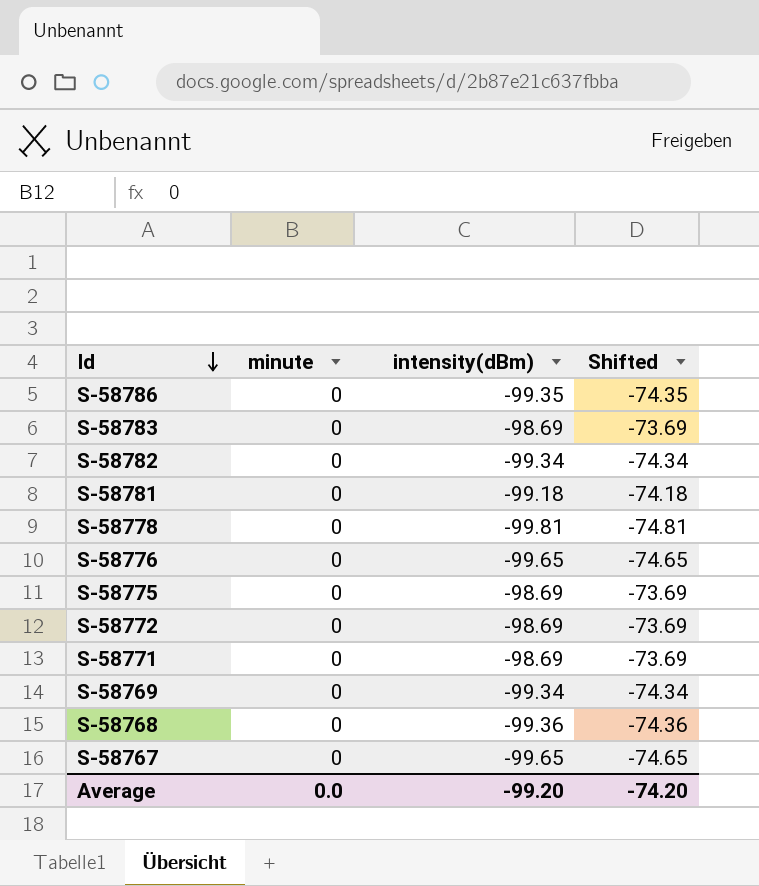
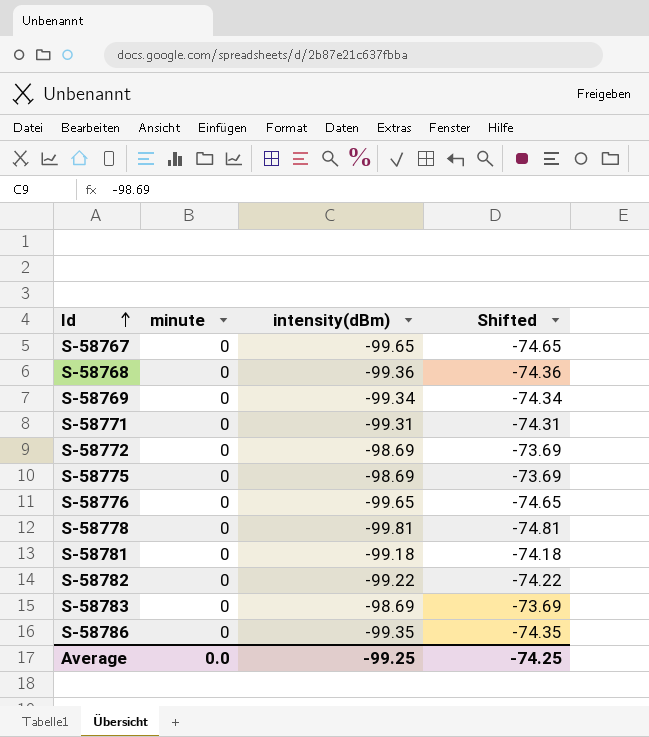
row order: Id descending -> Id ascending
S-58771 | intensity(dBm): -98.69 -> -99.31
S-58771 | Shifted: -73.69 -> -74.31
S-58782 | intensity(dBm): -99.34 -> -99.22
S-58782 | Shifted: -74.34 -> -74.22
Average | intensity(dBm): -99.20 -> -99.25
Average | Shifted: -74.20 -> -74.25

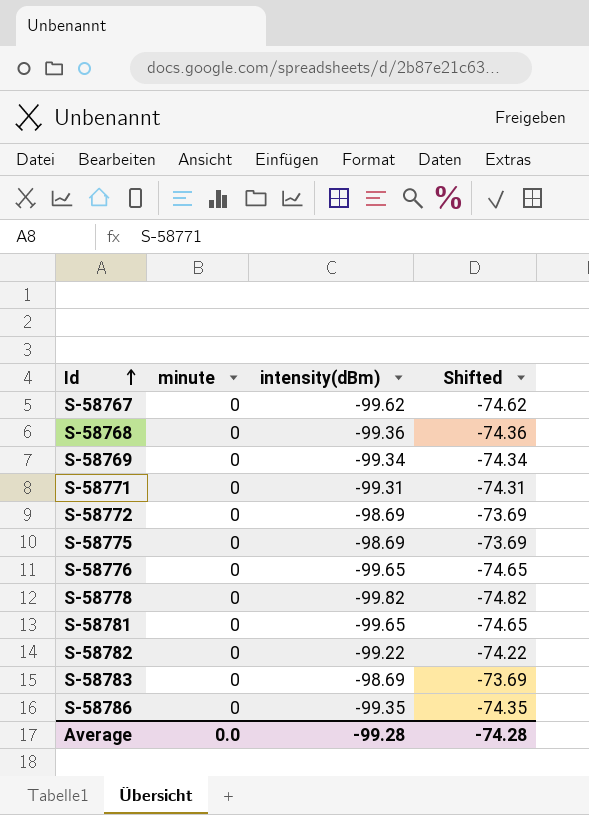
S-58767 | intensity(dBm): -99.65 -> -99.62
S-58767 | Shifted: -74.65 -> -74.62
S-58778 | intensity(dBm): -99.81 -> -99.82
S-58778 | Shifted: -74.81 -> -74.82
S-58781 | intensity(dBm): -99.18 -> -99.65
S-58781 | Shifted: -74.18 -> -74.65
Average | intensity(dBm): -99.25 -> -99.28
Average | Shifted: -74.25 -> -74.28

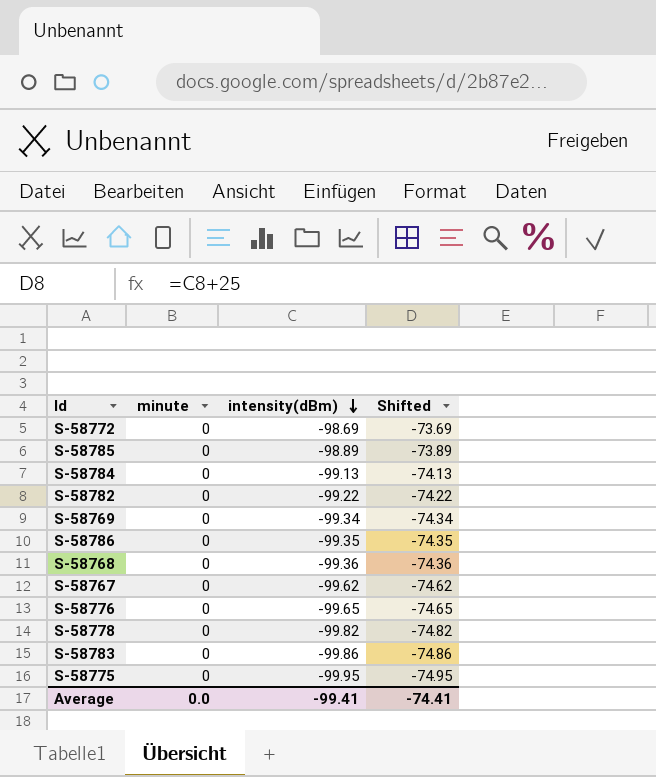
row order: Id ascending -> intensity(dBm) descending
row S-58771: 0 | -99.31 | -74.31 -> none
row S-58781: 0 | -99.65 | -74.65 -> none
row S-58785: none -> 0 | -98.89 | -73.89
row S-58784: none -> 0 | -99.13 | -74.13
S-58783 | intensity(dBm): -98.69 -> -99.86
S-58783 | Shifted: -73.69 -> -74.86
S-58775 | intensity(dBm): -98.69 -> -99.95
S-58775 | Shifted: -73.69 -> -74.95
Average | intensity(dBm): -99.28 -> -99.41
Average | Shifted: -74.28 -> -74.41

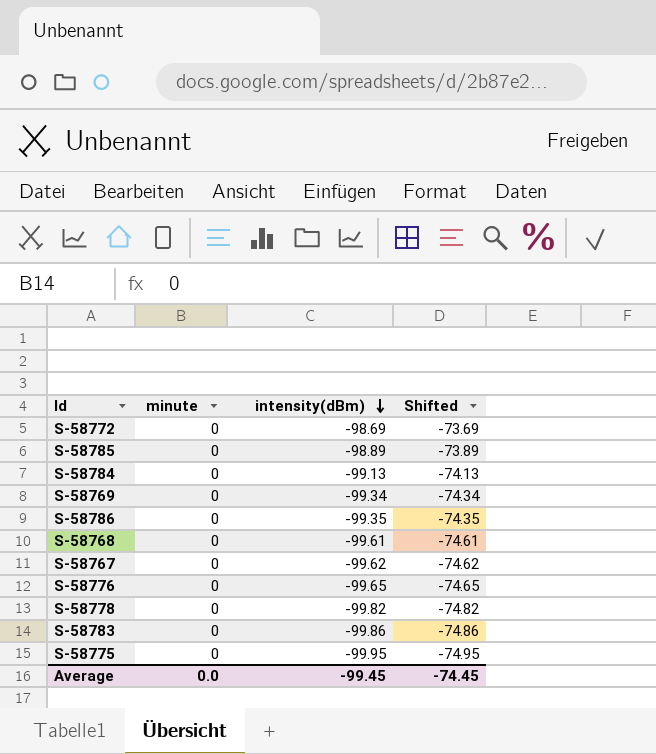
row S-58782: 0 | -99.22 | -74.22 -> none
S-58768 | intensity(dBm): -99.36 -> -99.61
S-58768 | Shifted: -74.36 -> -74.61
Average | intensity(dBm): -99.41 -> -99.45
Average | Shifted: -74.41 -> -74.45

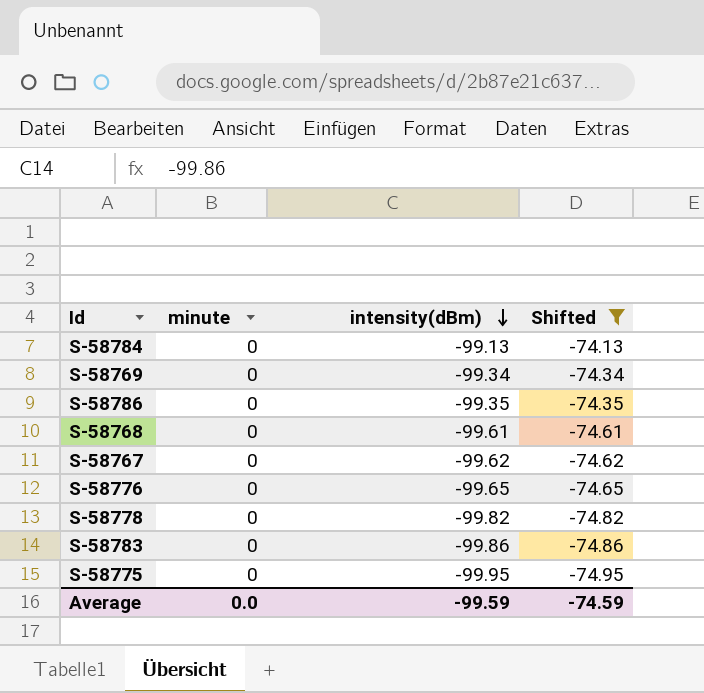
filter: none -> Shifted <= -74.13
Average | intensity(dBm): -99.45 -> -99.59
Average | Shifted: -74.45 -> -74.59

